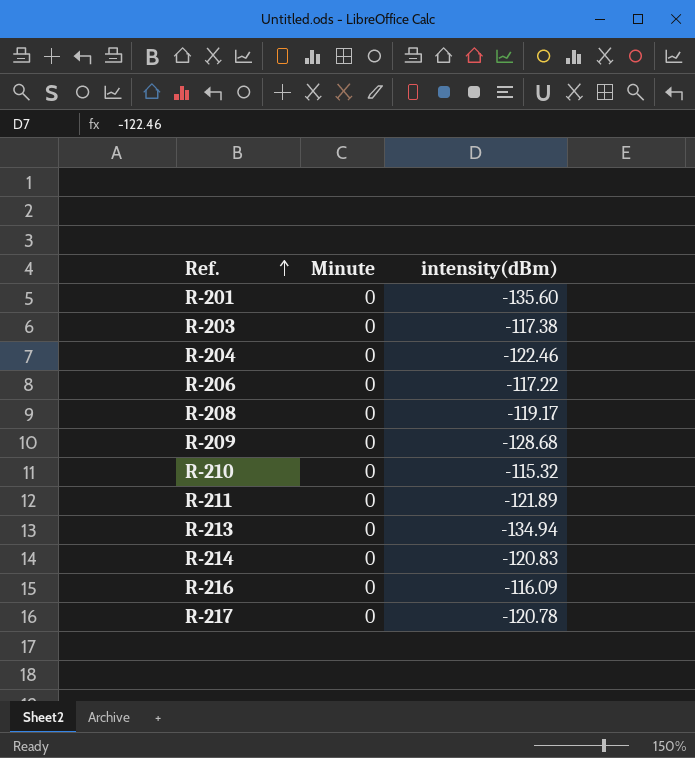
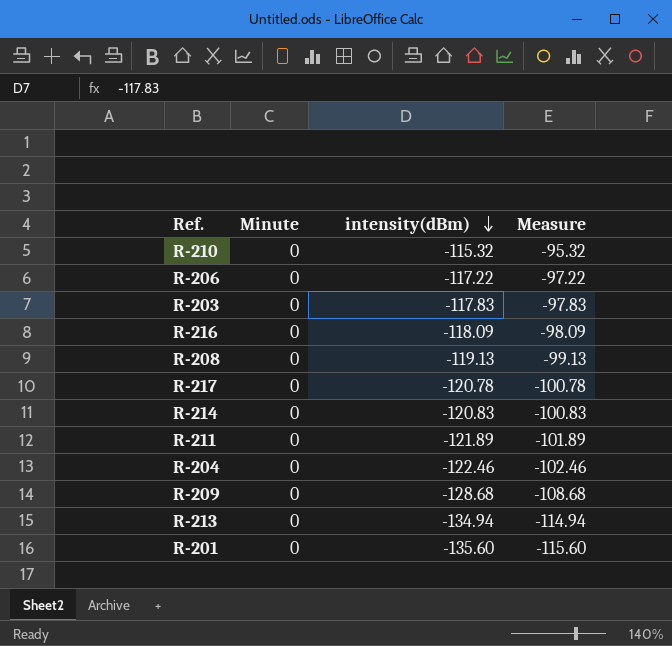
row order: Ref. ascending -> intensity(dBm) descending
column Measure | formula: none -> [intensity(dBm)] + 20
R-203 | intensity(dBm): -117.38 -> -117.83
R-216 | intensity(dBm): -116.09 -> -118.09
R-208 | intensity(dBm): -119.17 -> -119.13

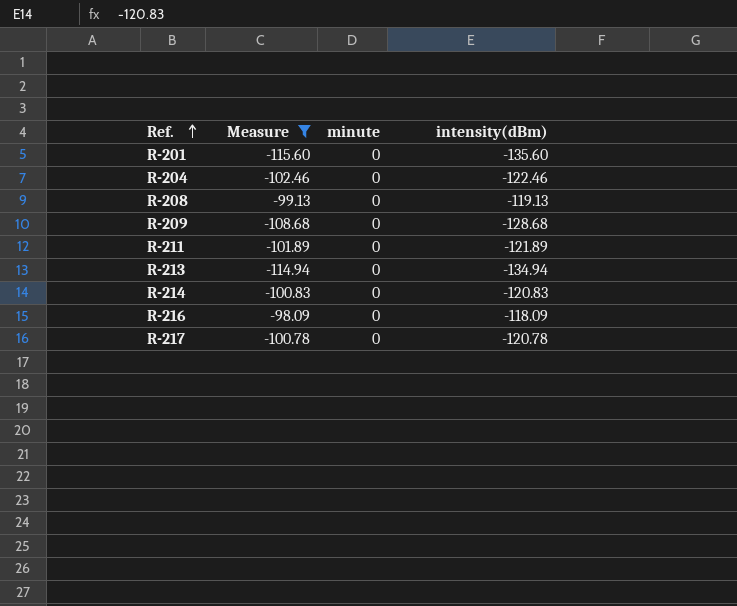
filter: none -> Measure <= -98.09
row order: intensity(dBm) descending -> Ref. ascending
column Measure | position: 4 -> 2
column name: Minute -> minute

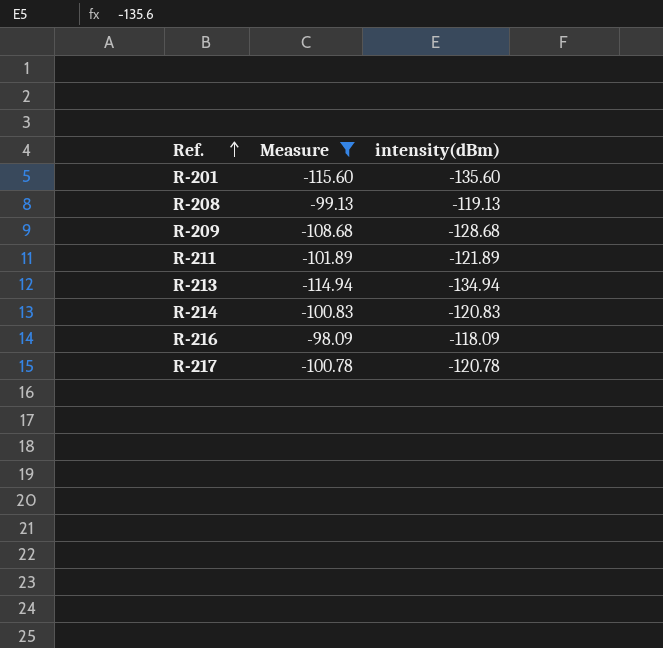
column minute | position: 3 -> none
row R-204: -102.46 | 0 | -122.46 -> none

